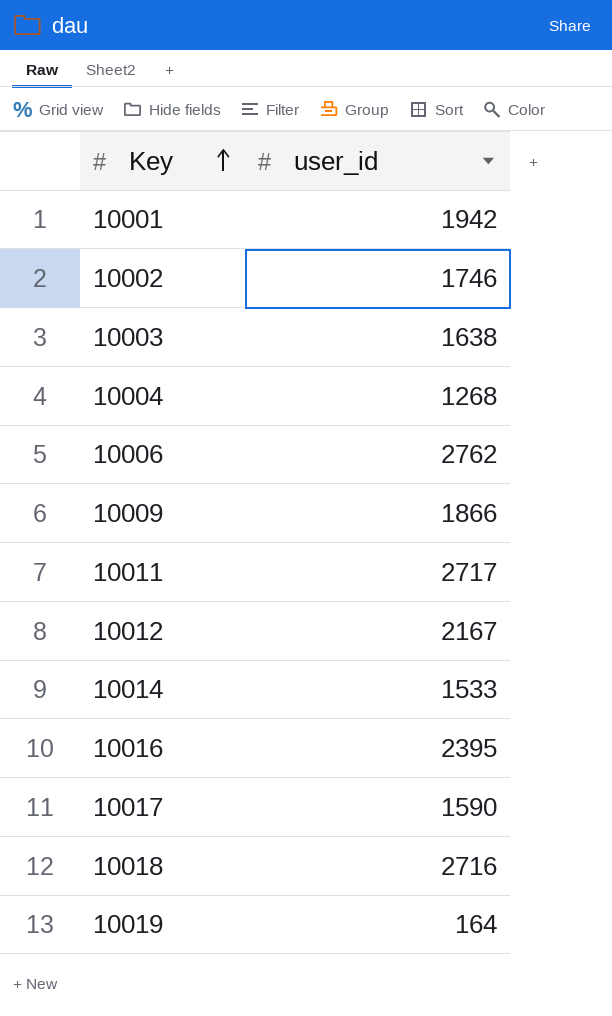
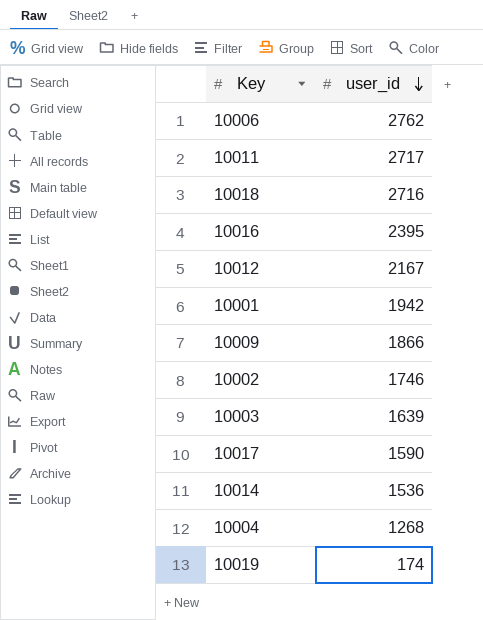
row order: Key ascending -> user_id descending
10003 | user_id: 1638 -> 1639
10014 | user_id: 1533 -> 1536
10019 | user_id: 164 -> 174

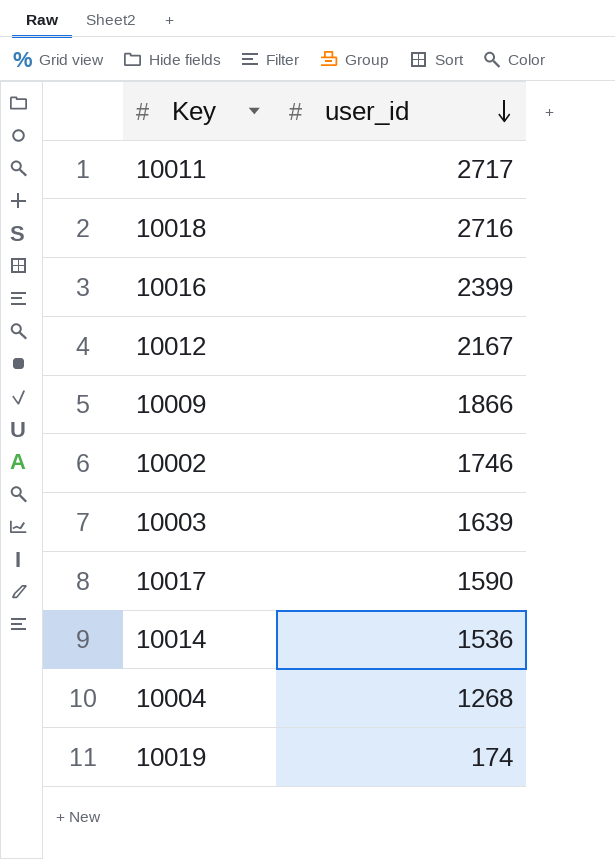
row 10006: 2762 -> none
row 10001: 1942 -> none
10016 | user_id: 2395 -> 2399

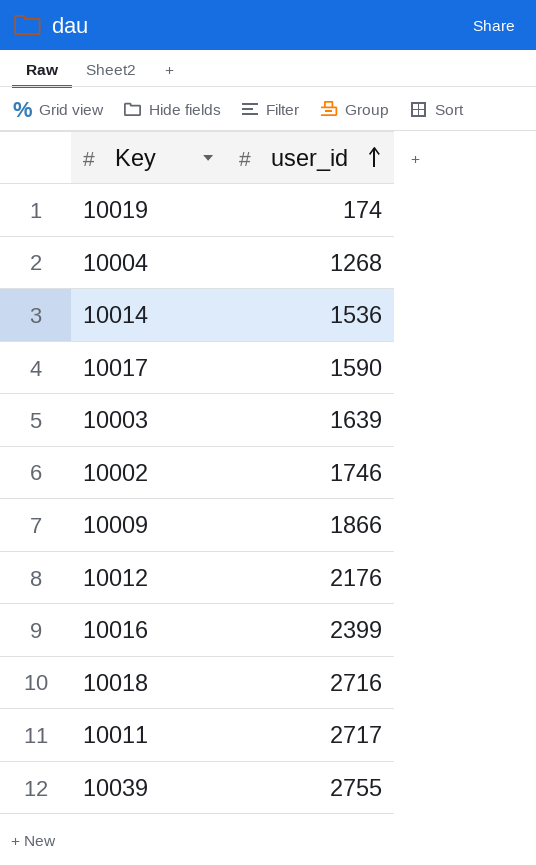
row order: user_id descending -> user_id ascending
10012 | user_id: 2167 -> 2176
row 10039: none -> 2755

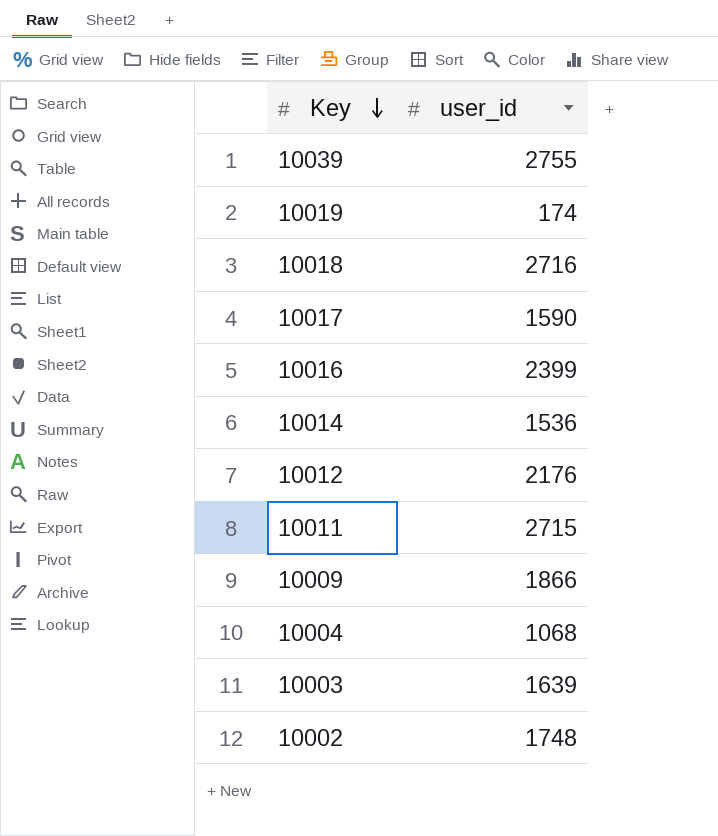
row order: user_id ascending -> Key descending
10011 | user_id: 2717 -> 2715
10004 | user_id: 1268 -> 1068
10002 | user_id: 1746 -> 1748

